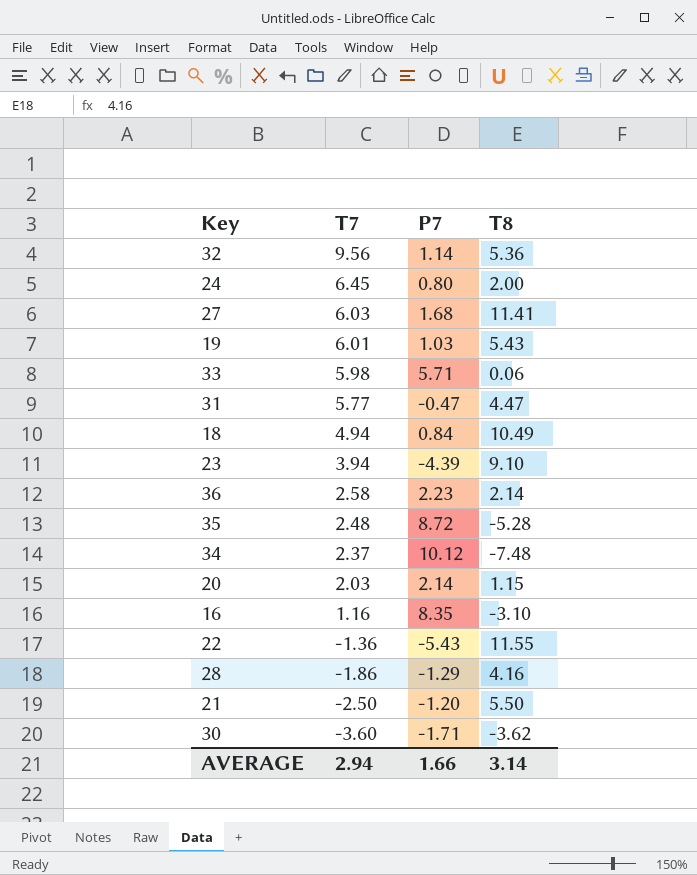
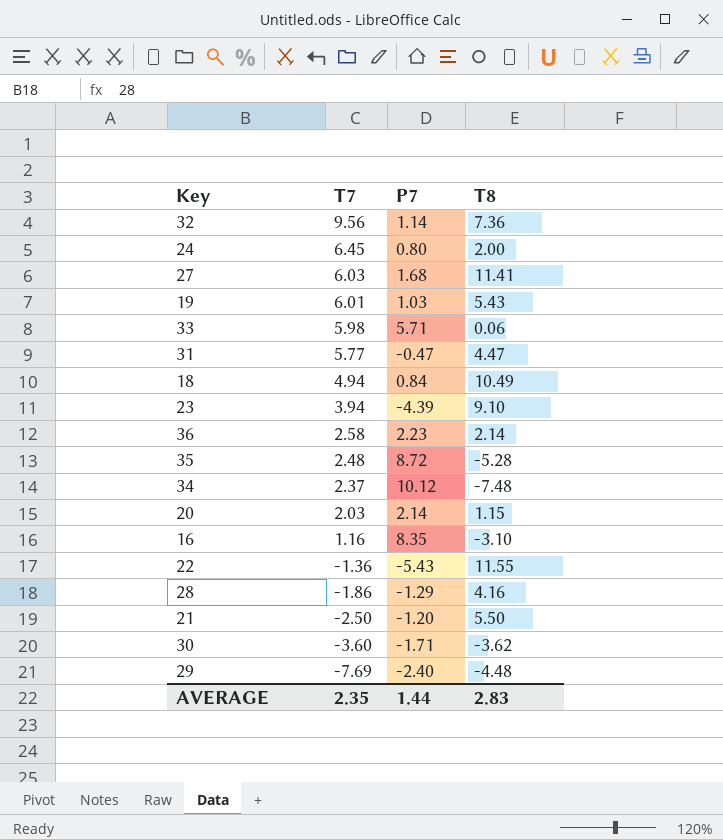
32 | T8: 5.36 -> 7.36
row 29: none -> -7.69 | -2.40 | -4.48
AVERAGE | T7: 2.94 -> 2.35
AVERAGE | P7: 1.66 -> 1.44
AVERAGE | T8: 3.14 -> 2.83

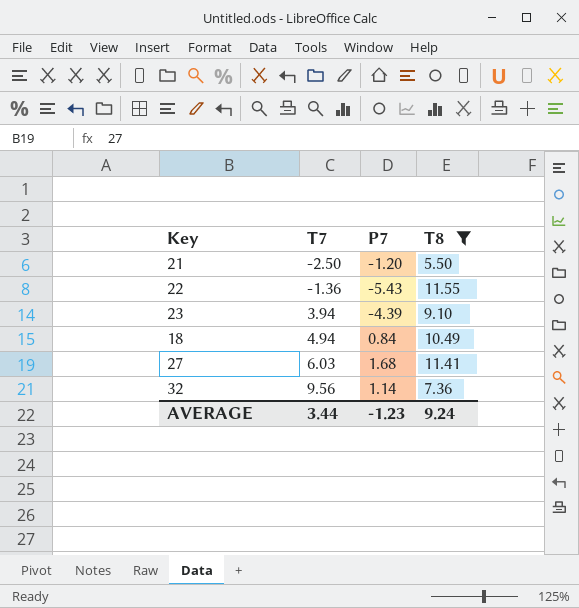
filter: none -> T8 >= 5.50
row order: T7 descending -> T7 ascending
AVERAGE | T7: 2.35 -> 3.44
AVERAGE | P7: 1.44 -> -1.23
AVERAGE | T8: 2.83 -> 9.24

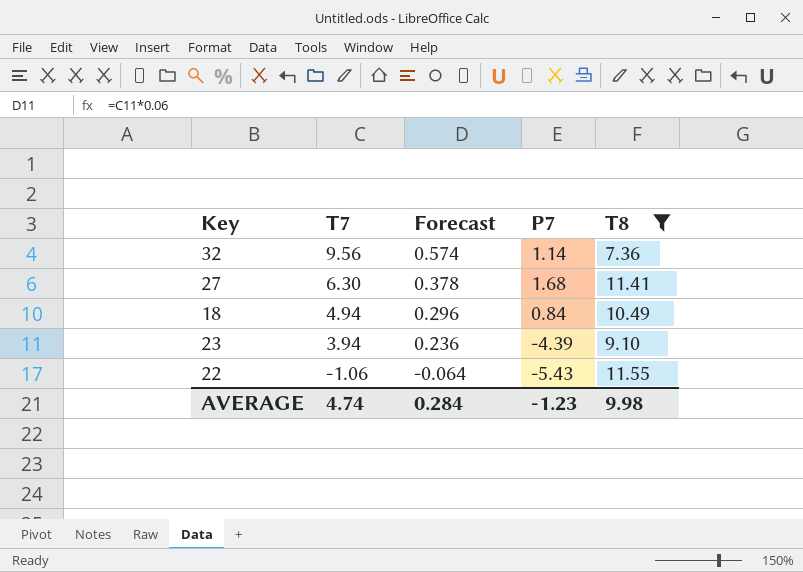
row order: T7 ascending -> T7 descending
column Forecast | formula: none -> [T7] * 0.06
row 21: -2.50 | -1.20 | 5.50 -> none
27 | T7: 6.03 -> 6.30
22 | T7: -1.36 -> -1.06
AVERAGE | T7: 3.44 -> 4.74
AVERAGE | T8: 9.24 -> 9.98

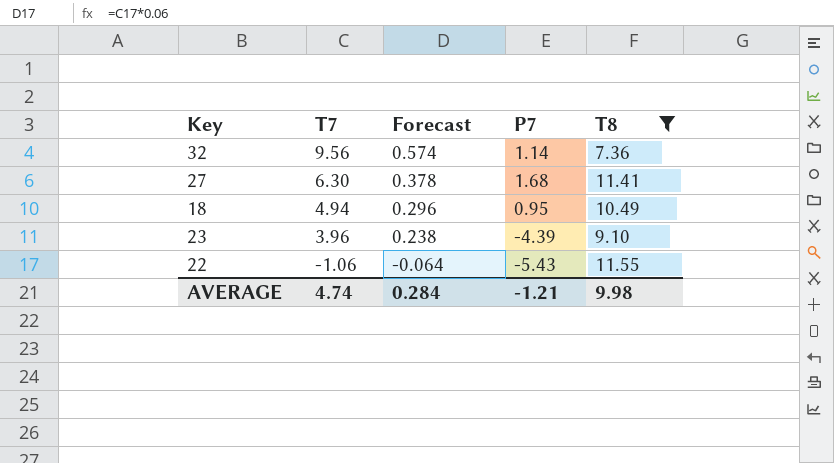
18 | P7: 0.84 -> 0.95
23 | T7: 3.94 -> 3.96
23 | Forecast: 0.236 -> 0.238
AVERAGE | P7: -1.23 -> -1.21

